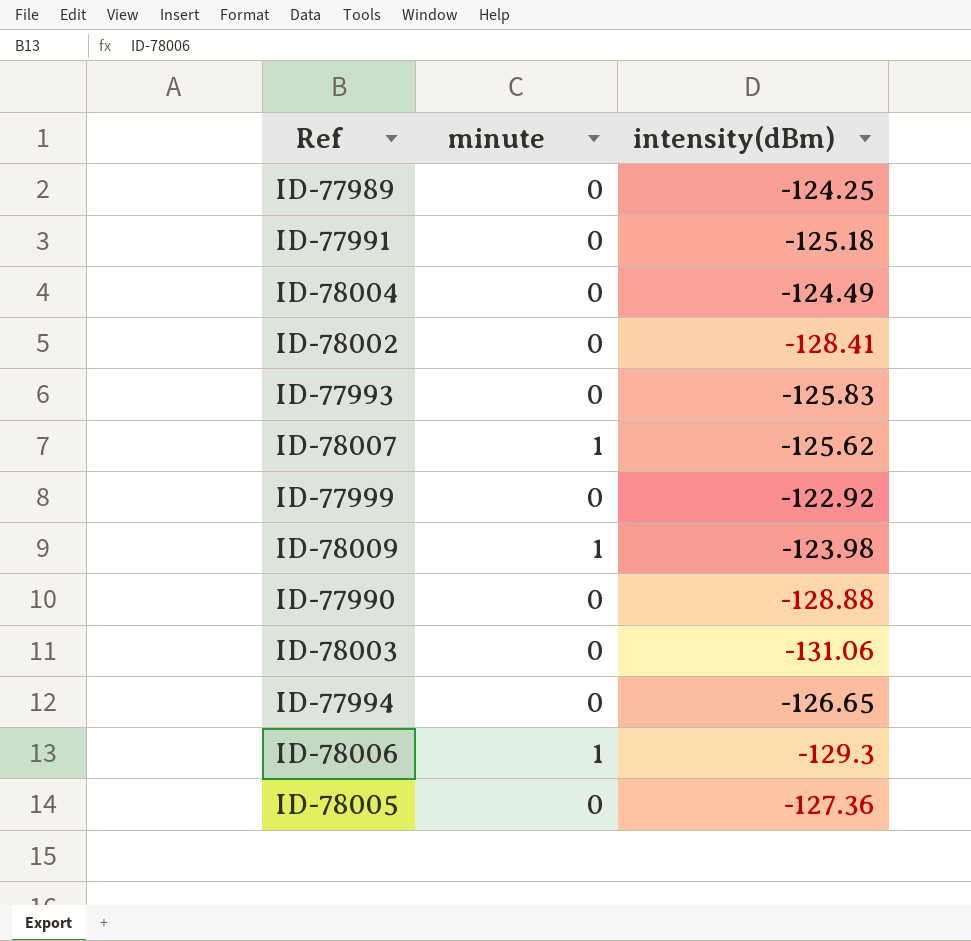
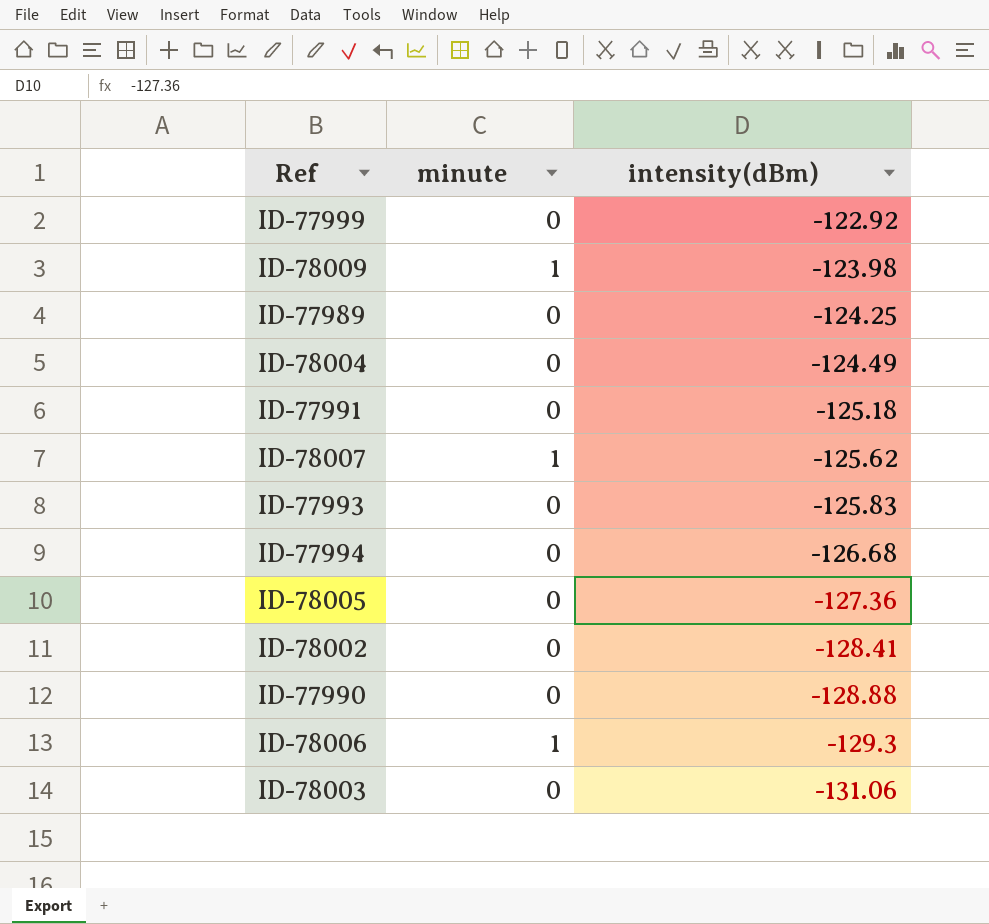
row order: none -> intensity(dBm) descending
ID-77994 | intensity(dBm): -126.65 -> -126.68

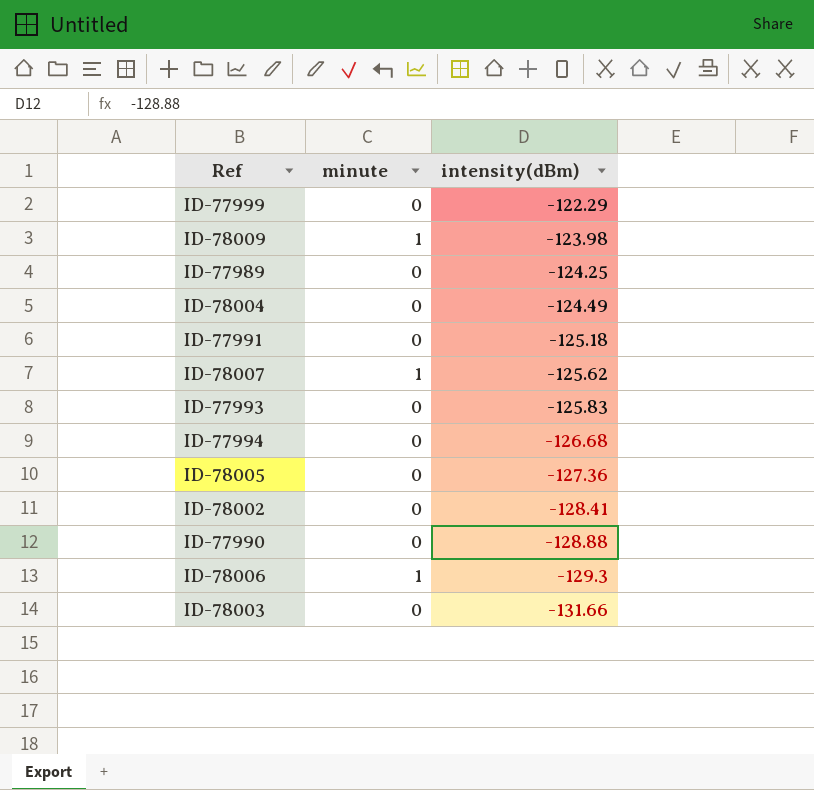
ID-77999 | intensity(dBm): -122.92 -> -122.29
ID-78003 | intensity(dBm): -131.06 -> -131.66

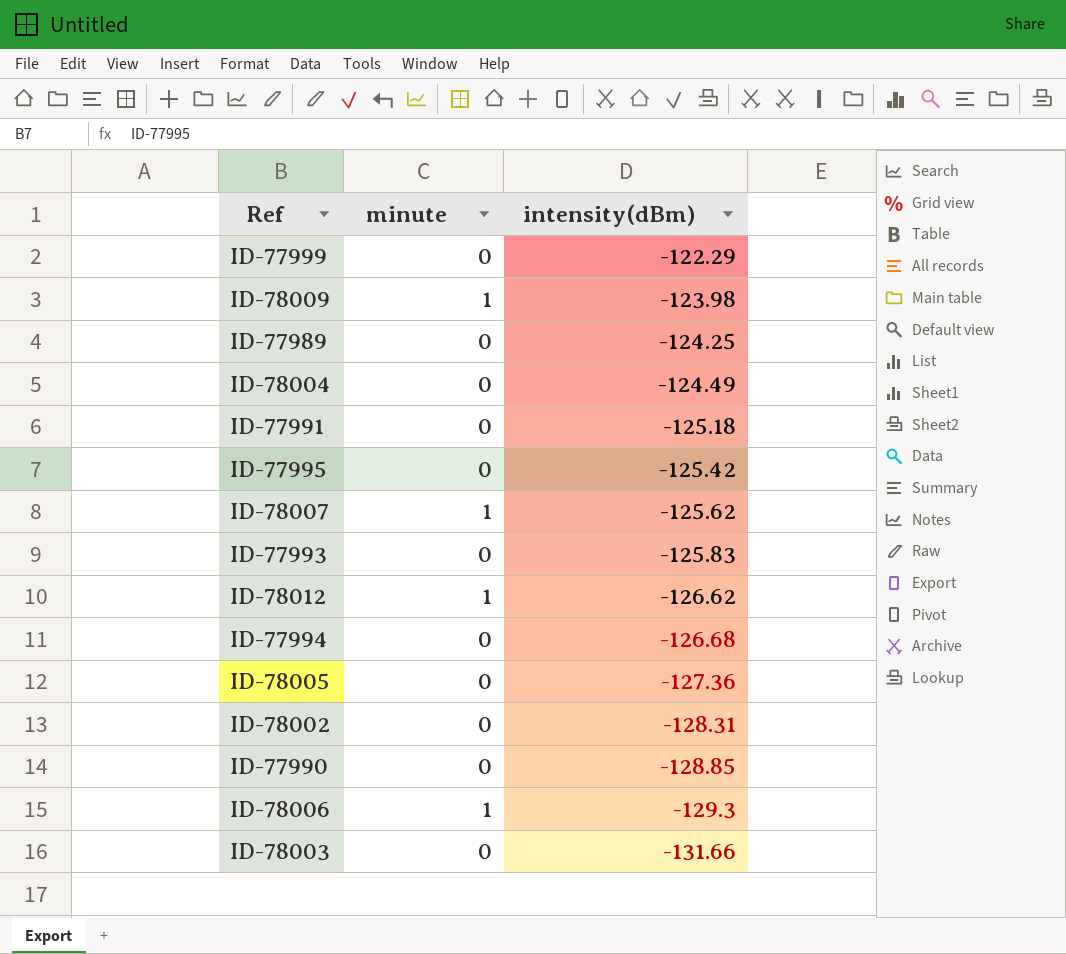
row ID-77995: none -> 0 | -125.42
row ID-78012: none -> 1 | -126.62
ID-78002 | intensity(dBm): -128.41 -> -128.31
ID-77990 | intensity(dBm): -128.88 -> -128.85

